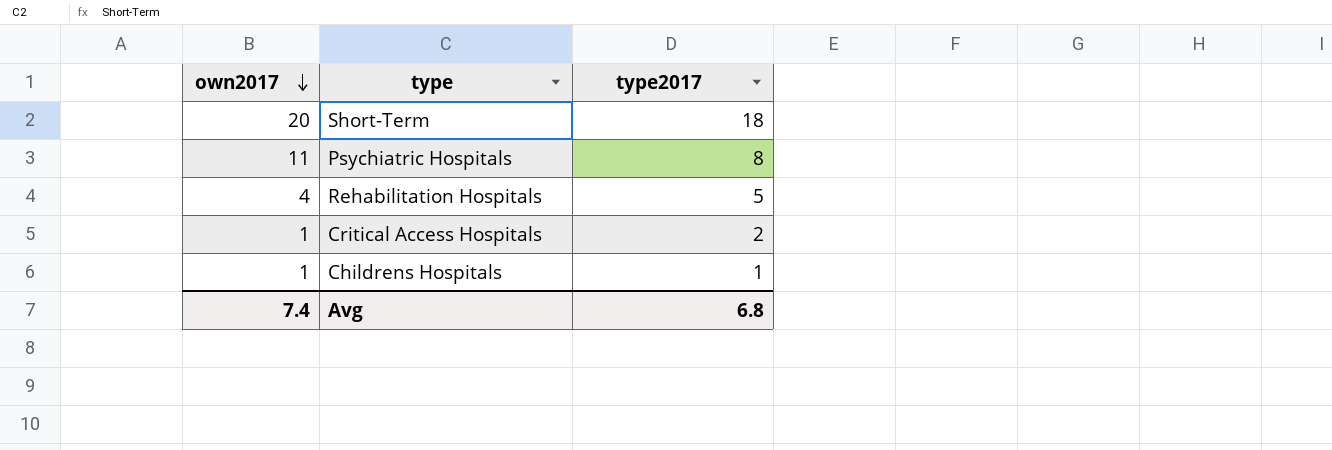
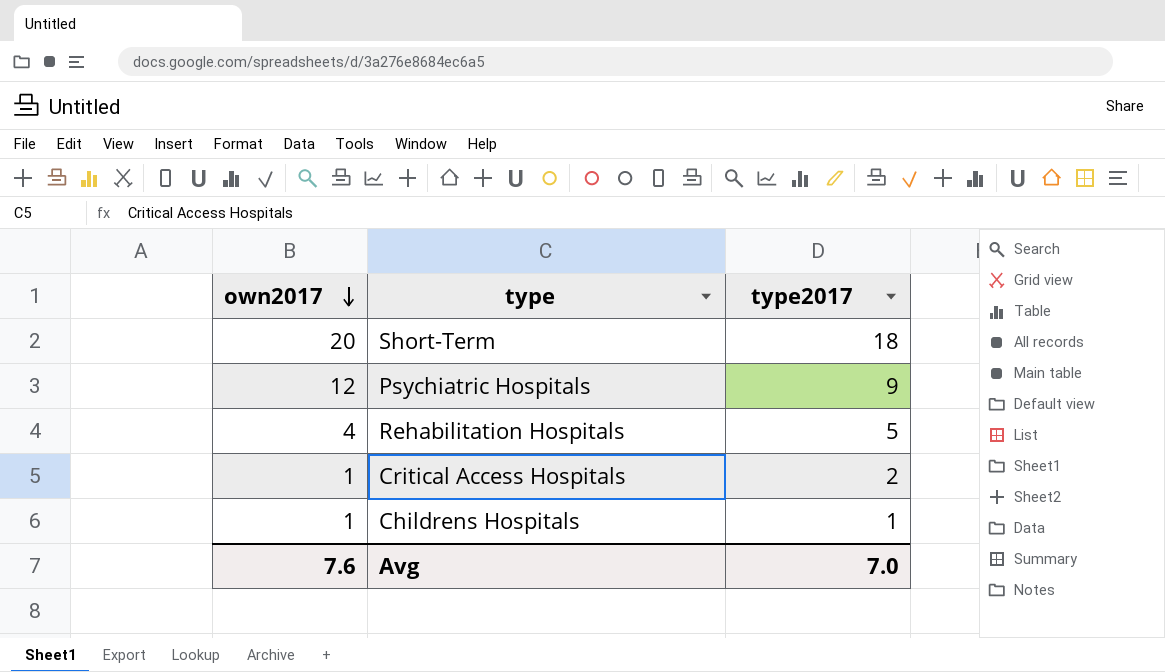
Psychiatric Hospitals | own2017: 11 -> 12
Psychiatric Hospitals | type2017: 8 -> 9
Avg | own2017: 7.4 -> 7.6
Avg | type2017: 6.8 -> 7.0

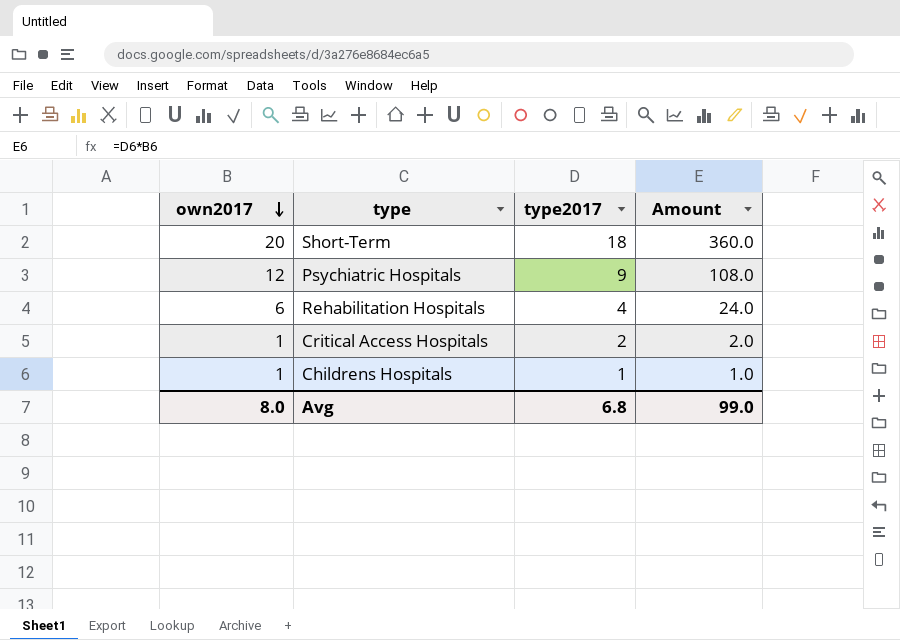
column Amount | formula: none -> [own2017] * [type2017]
Rehabilitation Hospitals | own2017: 4 -> 6
Rehabilitation Hospitals | type2017: 5 -> 4
Avg | own2017: 7.6 -> 8.0
Avg | type2017: 7.0 -> 6.8

